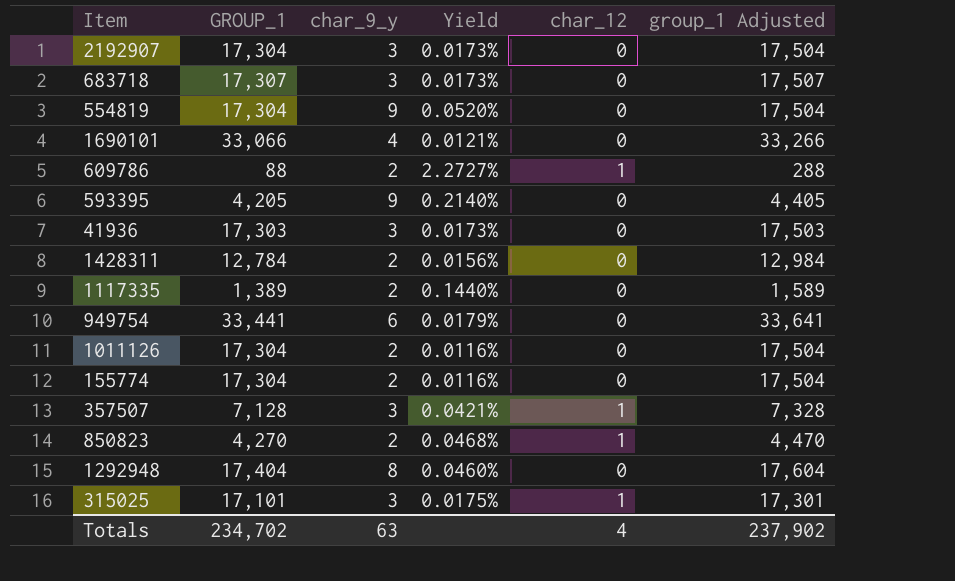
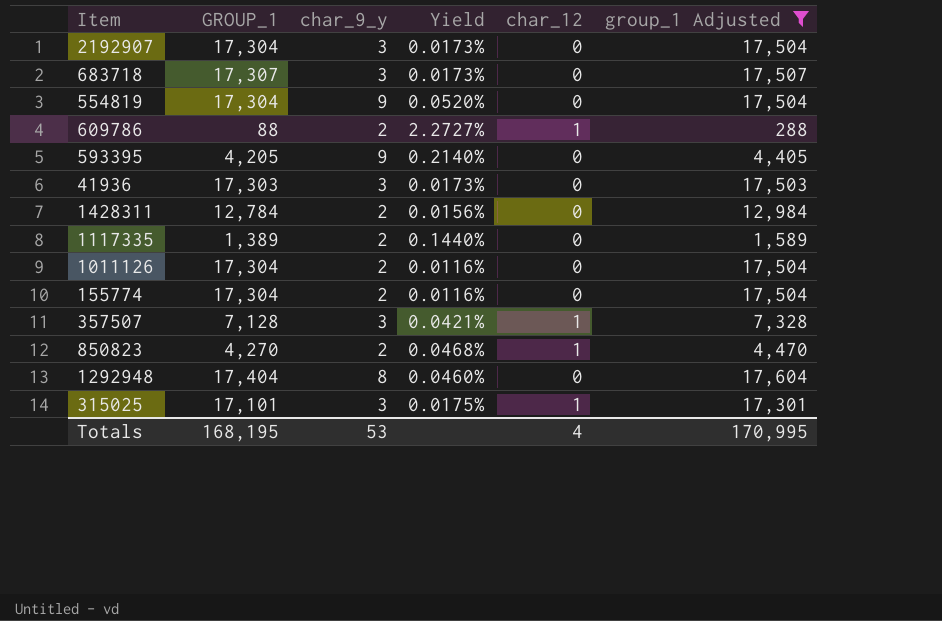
filter: none -> group_1 Adjusted <= 17,604
Totals | GROUP_1: 234,702 -> 168,195
Totals | char_9_y: 63 -> 53
Totals | group_1 Adjusted: 237,902 -> 170,995

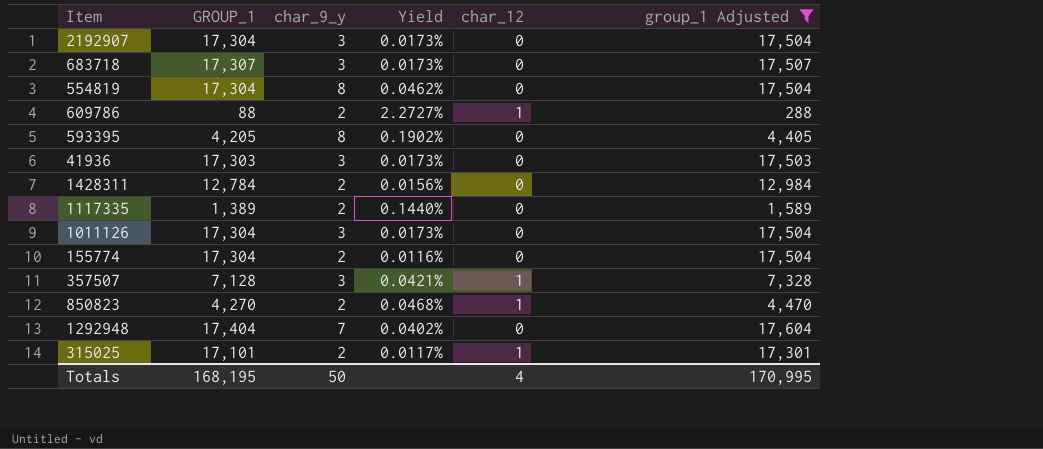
554819 | char_9_y: 9 -> 8
554819 | Yield: 0.0520% -> 0.0462%
593395 | char_9_y: 9 -> 8
593395 | Yield: 0.2140% -> 0.1902%
1011126 | char_9_y: 2 -> 3
1011126 | Yield: 0.0116% -> 0.0173%
1292948 | char_9_y: 8 -> 7
1292948 | Yield: 0.0460% -> 0.0402%
315025 | char_9_y: 3 -> 2
315025 | Yield: 0.0175% -> 0.0117%
Totals | char_9_y: 53 -> 50

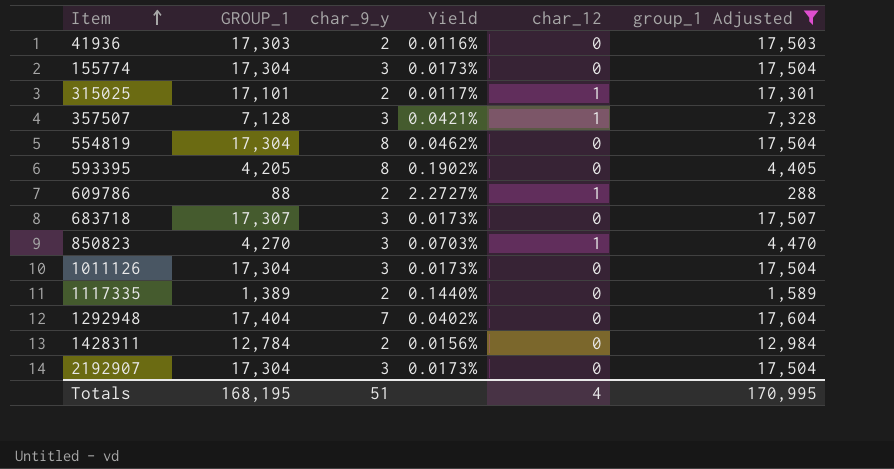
row order: none -> Item ascending
41936 | char_9_y: 3 -> 2
41936 | Yield: 0.0173% -> 0.0116%
155774 | char_9_y: 2 -> 3
155774 | Yield: 0.0116% -> 0.0173%
850823 | char_9_y: 2 -> 3
850823 | Yield: 0.0468% -> 0.0703%
Totals | char_9_y: 50 -> 51

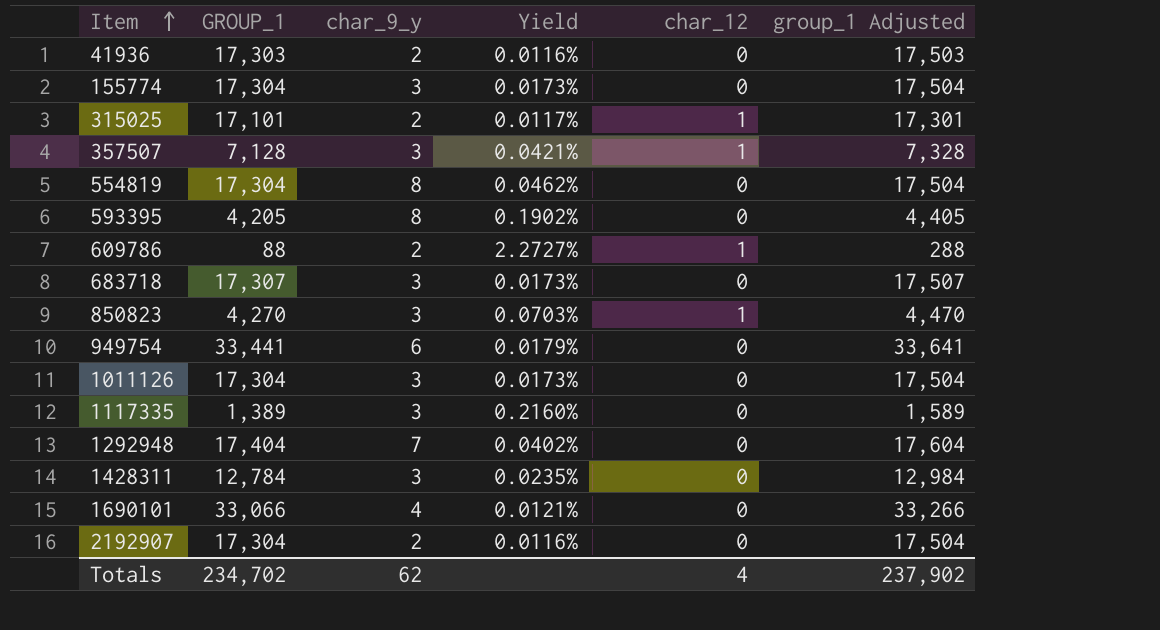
filter: group_1 Adjusted <= 17,604 -> none
1117335 | char_9_y: 2 -> 3
1117335 | Yield: 0.1440% -> 0.2160%
1428311 | char_9_y: 2 -> 3
1428311 | Yield: 0.0156% -> 0.0235%
2192907 | char_9_y: 3 -> 2
2192907 | Yield: 0.0173% -> 0.0116%
Totals | GROUP_1: 168,195 -> 234,702
Totals | char_9_y: 51 -> 62
Totals | group_1 Adjusted: 170,995 -> 237,902

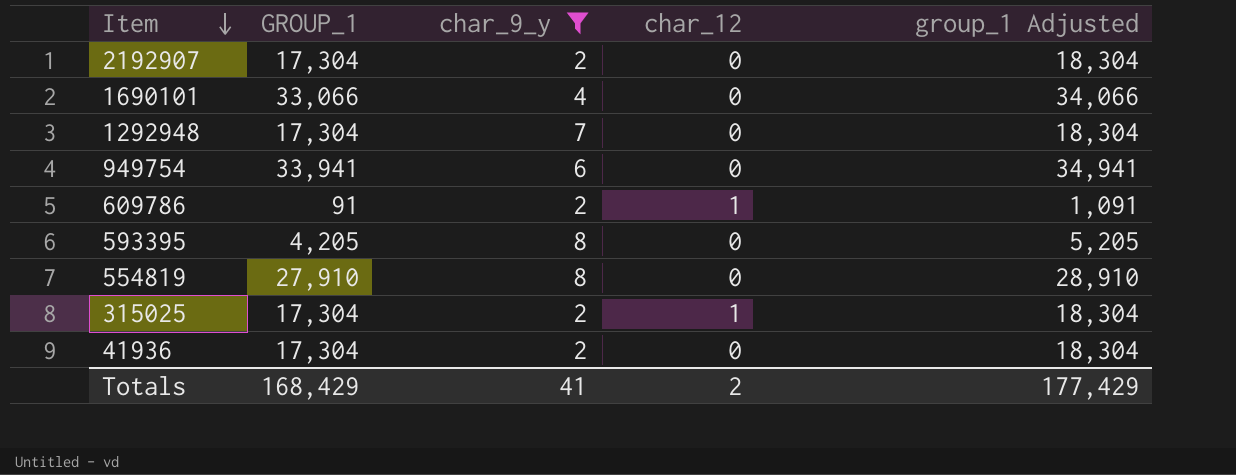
filter: none -> char_9_y != 3
row order: Item ascending -> Item descending
column Yield | formula: [char_9_y] / [GROUP_1] -> none
column group_1 Adjusted | formula: [GROUP_1] + 200 -> [GROUP_1] + 1000
1292948 | GROUP_1: 17,404 -> 17,304
949754 | GROUP_1: 33,441 -> 33,941
609786 | GROUP_1: 88 -> 91
554819 | GROUP_1: 17,304 -> 27,910
315025 | GROUP_1: 17,101 -> 17,304
41936 | GROUP_1: 17,303 -> 17,304
Totals | GROUP_1: 234,702 -> 168,429
Totals | char_9_y: 62 -> 41
Totals | char_12: 4 -> 2
Totals | group_1 Adjusted: 237,902 -> 177,429

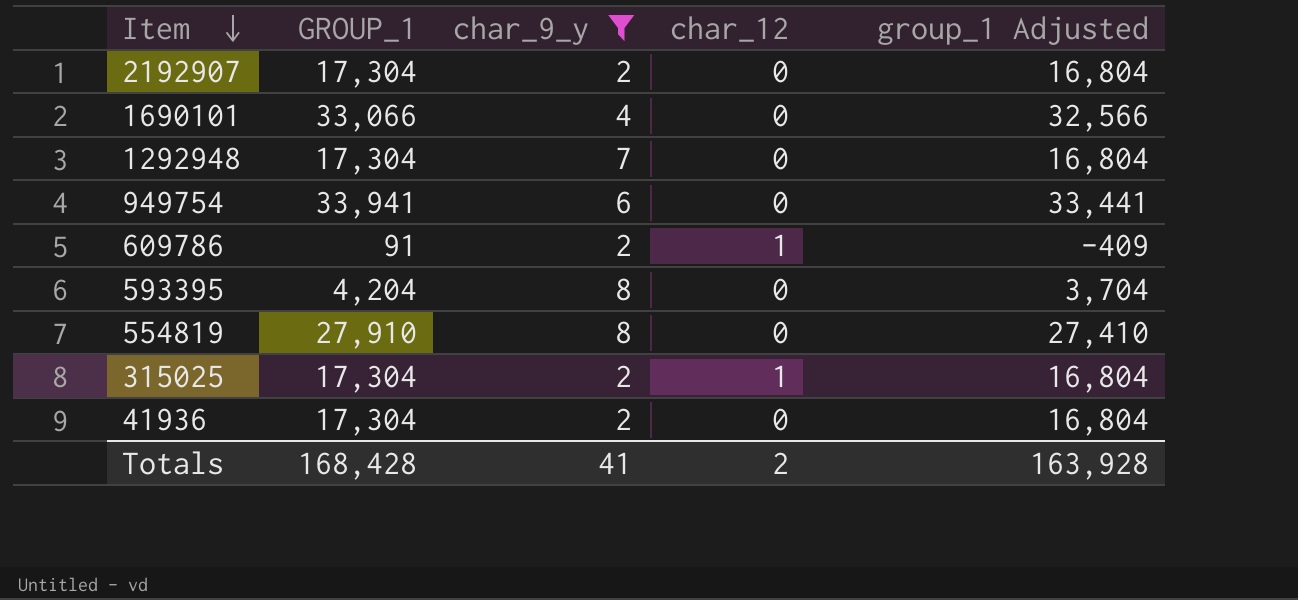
column group_1 Adjusted | formula: [GROUP_1] + 1000 -> [GROUP_1] - 500
593395 | GROUP_1: 4,205 -> 4,204
Totals | GROUP_1: 168,429 -> 168,428
Totals | group_1 Adjusted: 177,429 -> 163,928

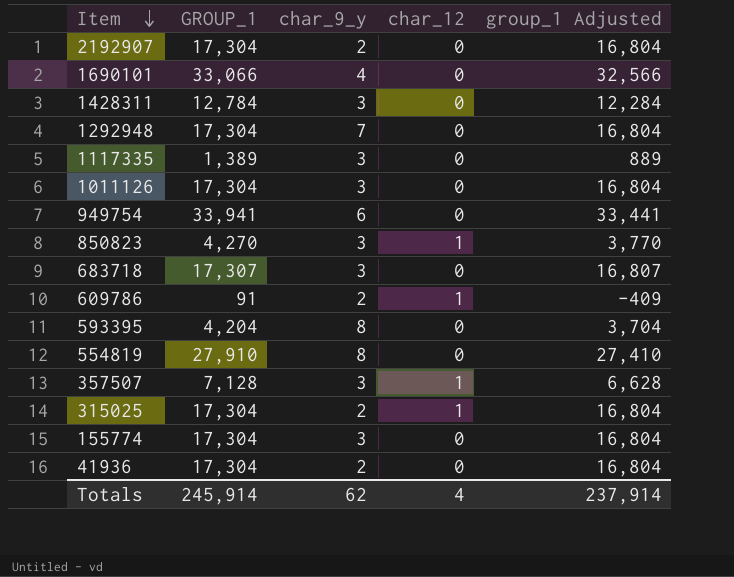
filter: char_9_y != 3 -> none
Totals | GROUP_1: 168,428 -> 245,914
Totals | char_9_y: 41 -> 62
Totals | char_12: 2 -> 4
Totals | group_1 Adjusted: 163,928 -> 237,914

